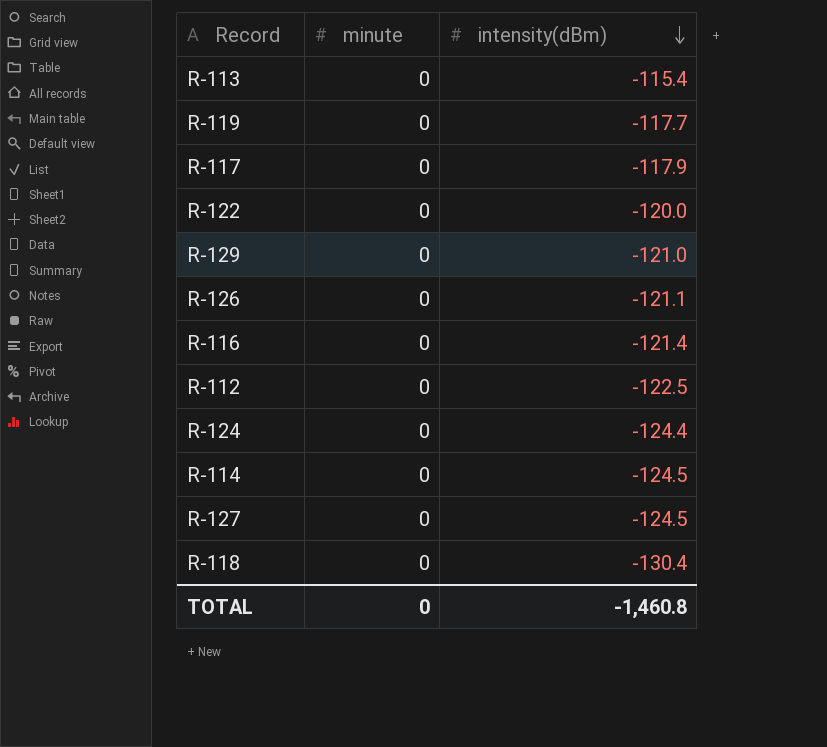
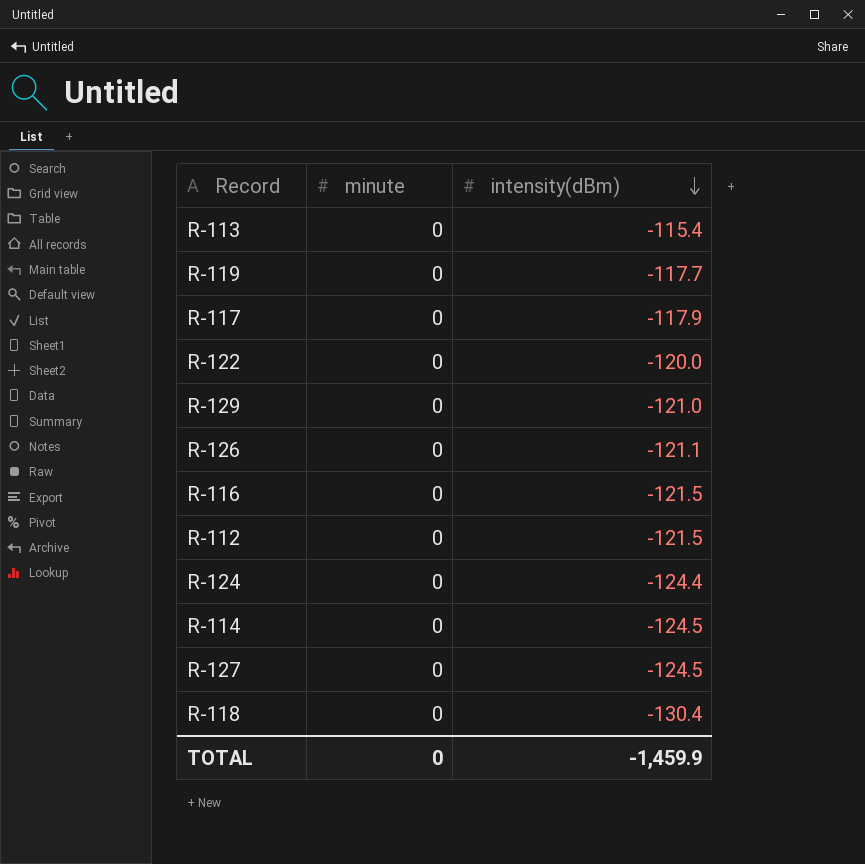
R-116 | intensity(dBm): -121.4 -> -121.5
R-112 | intensity(dBm): -122.5 -> -121.5
TOTAL | intensity(dBm): -1,460.8 -> -1,459.9

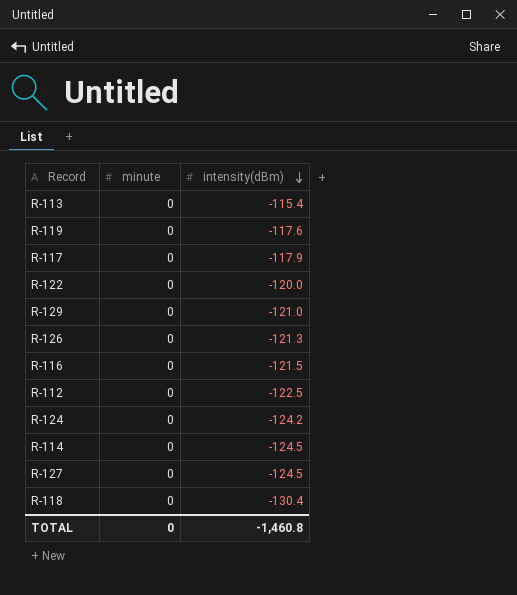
R-119 | intensity(dBm): -117.7 -> -117.6
R-126 | intensity(dBm): -121.1 -> -121.3
R-112 | intensity(dBm): -121.5 -> -122.5
R-124 | intensity(dBm): -124.4 -> -124.2
TOTAL | intensity(dBm): -1,459.9 -> -1,460.8

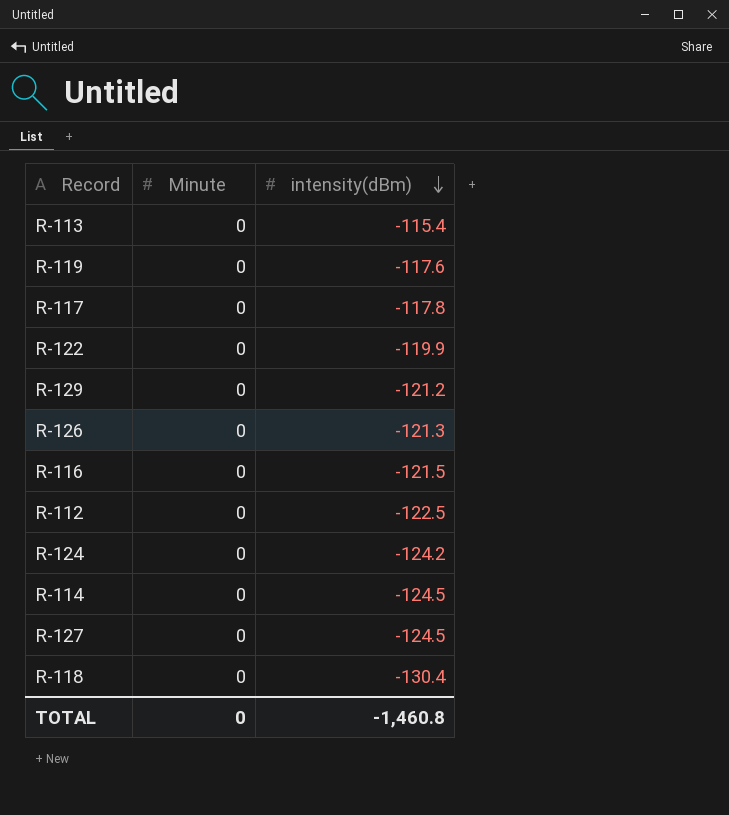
column name: minute -> Minute
R-117 | intensity(dBm): -117.9 -> -117.8
R-122 | intensity(dBm): -120.0 -> -119.9
R-129 | intensity(dBm): -121.0 -> -121.2

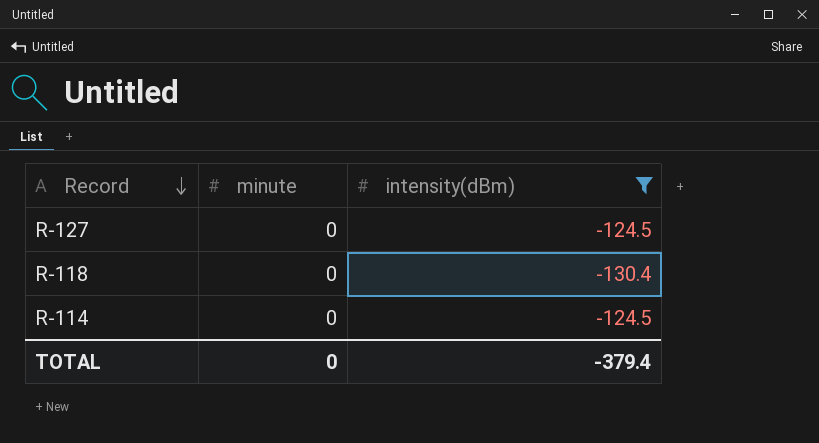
filter: none -> intensity(dBm) <= -124.5
row order: intensity(dBm) descending -> Record descending
column name: Minute -> minute
TOTAL | intensity(dBm): -1,460.8 -> -379.4

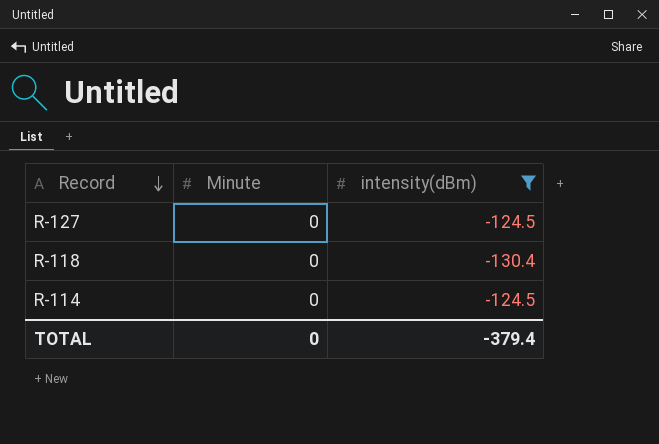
column name: minute -> Minute

